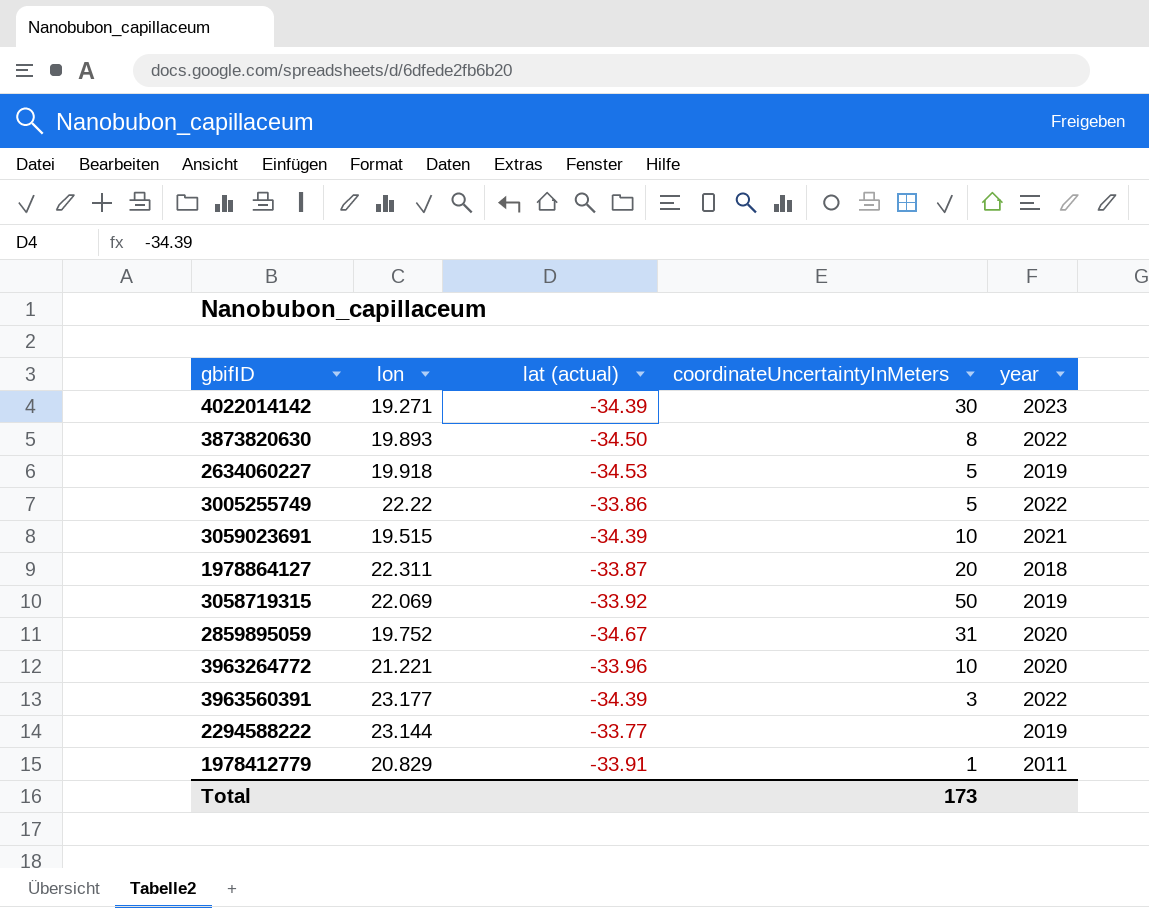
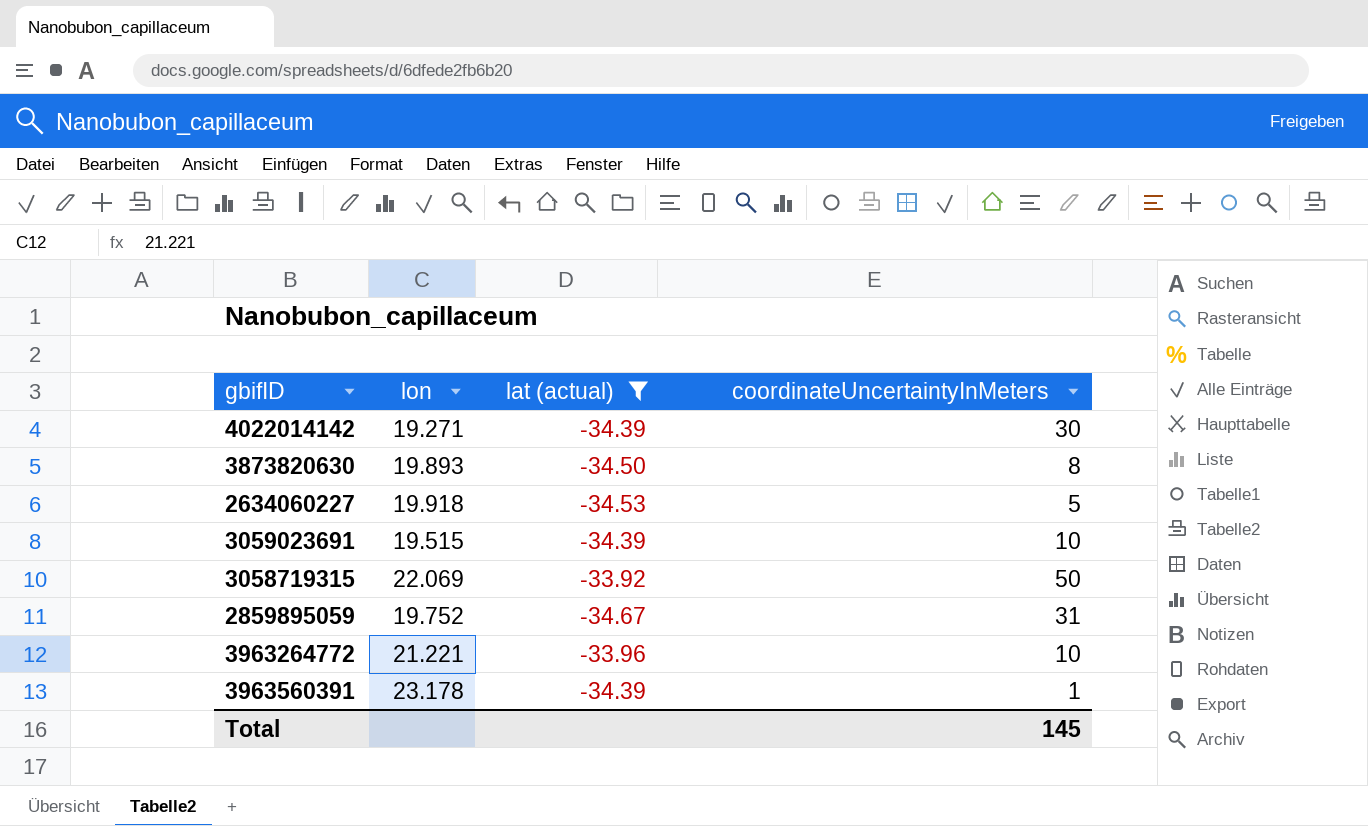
filter: none -> lat (actual) <= -33.92
column year | position: 5 -> none
3963560391 | lon: 23.177 -> 23.178
3963560391 | coordinateUncertaintyInMeters: 3 -> 1
Total | coordinateUncertaintyInMeters: 173 -> 145

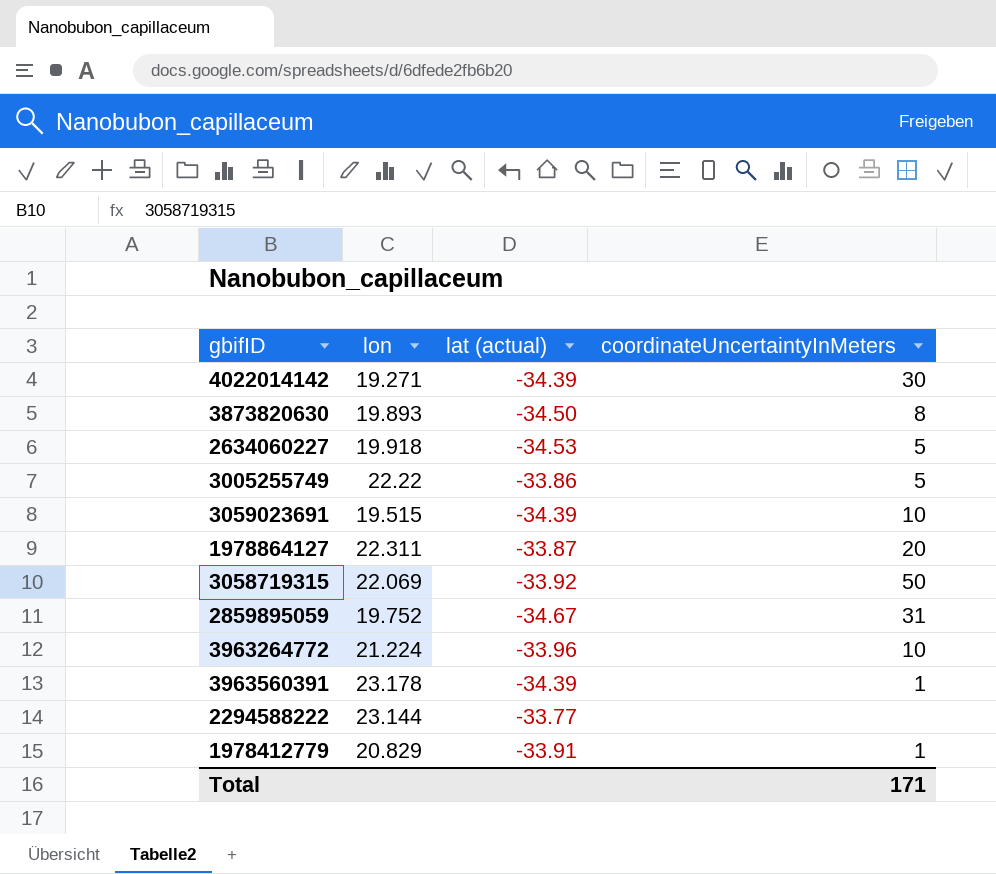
filter: lat (actual) <= -33.92 -> none
3963264772 | lon: 21.221 -> 21.224
Total | coordinateUncertaintyInMeters: 145 -> 171

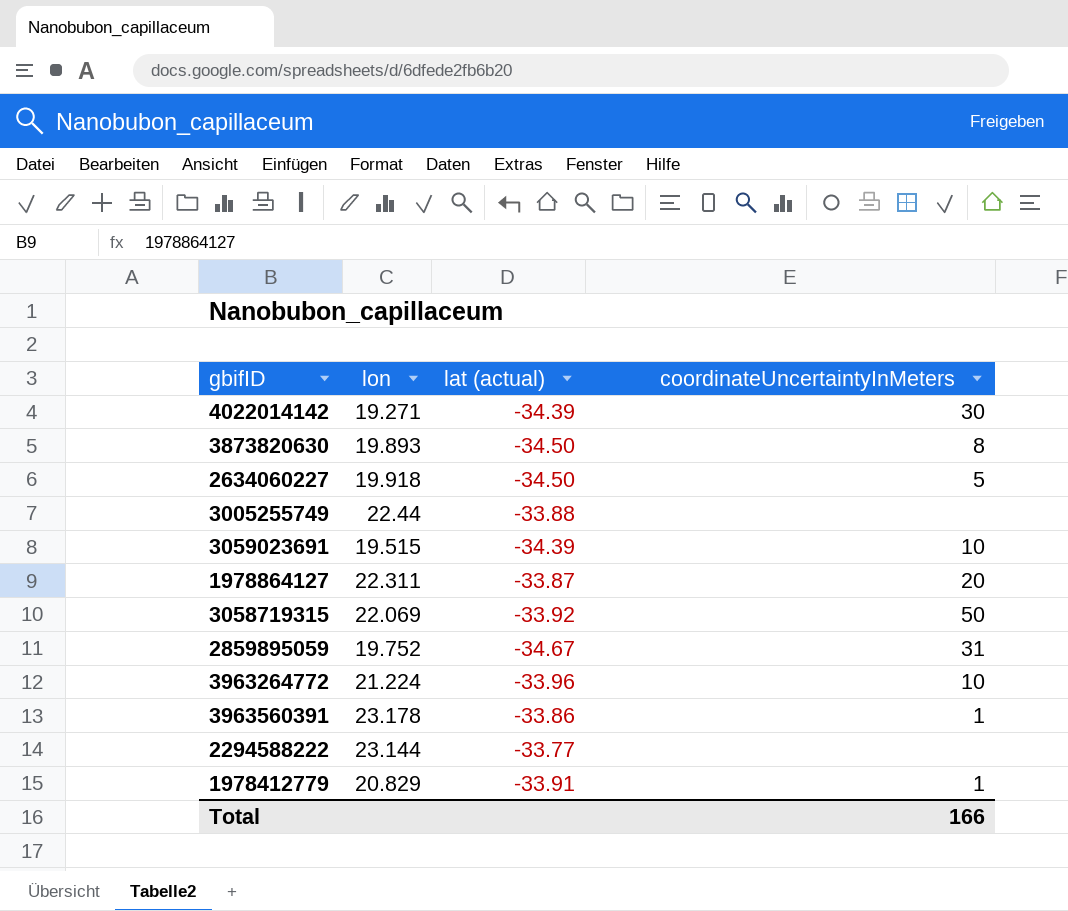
2634060227 | lat (actual): -34.53 -> -34.50
3005255749 | lon: 22.22 -> 22.44
3005255749 | lat (actual): -33.86 -> -33.88
3005255749 | coordinateUncertaintyInMeters: 5 -> none
3963560391 | lat (actual): -34.39 -> -33.86
Total | coordinateUncertaintyInMeters: 171 -> 166

